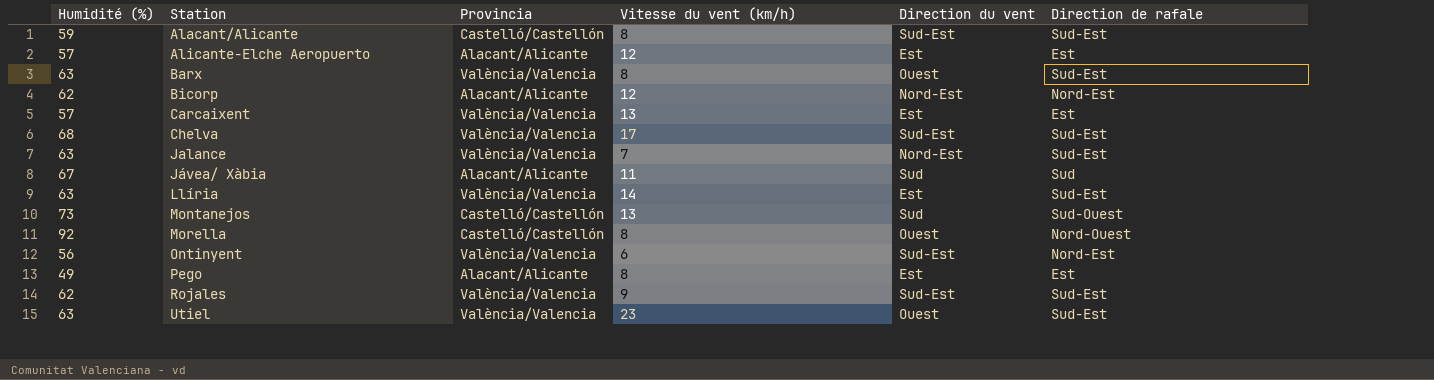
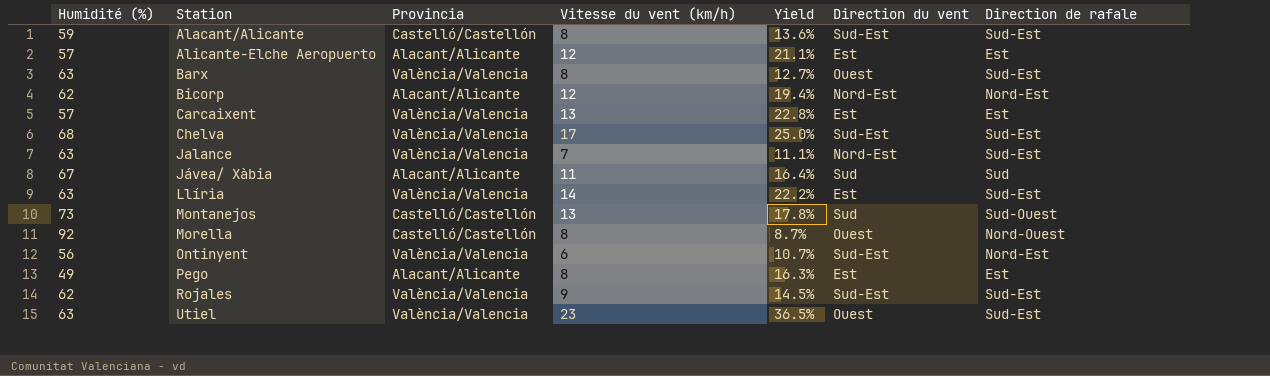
column Yield | formula: none -> [Vitesse du vent (km/h)] / [Humidité (%)]

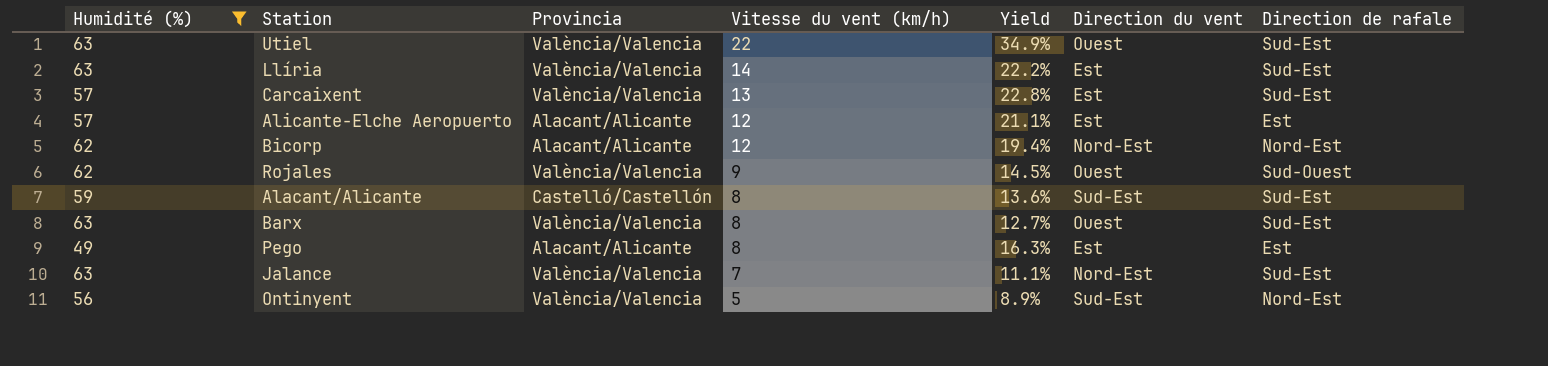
filter: none -> Humidité (%) <= 63
row order: Station ascending -> Vitesse du vent (km/h) descending
Utiel | Vitesse du vent (km/h): 23 -> 22
Utiel | Yield: 36.5% -> 34.9%
Carcaixent | Direction de rafale: Est -> Sud-Est
Rojales | Direction du vent: Sud-Est -> Ouest
Rojales | Direction de rafale: Sud-Est -> Sud-Ouest
Ontinyent | Vitesse du vent (km/h): 6 -> 5
Ontinyent | Yield: 10.7% -> 8.9%

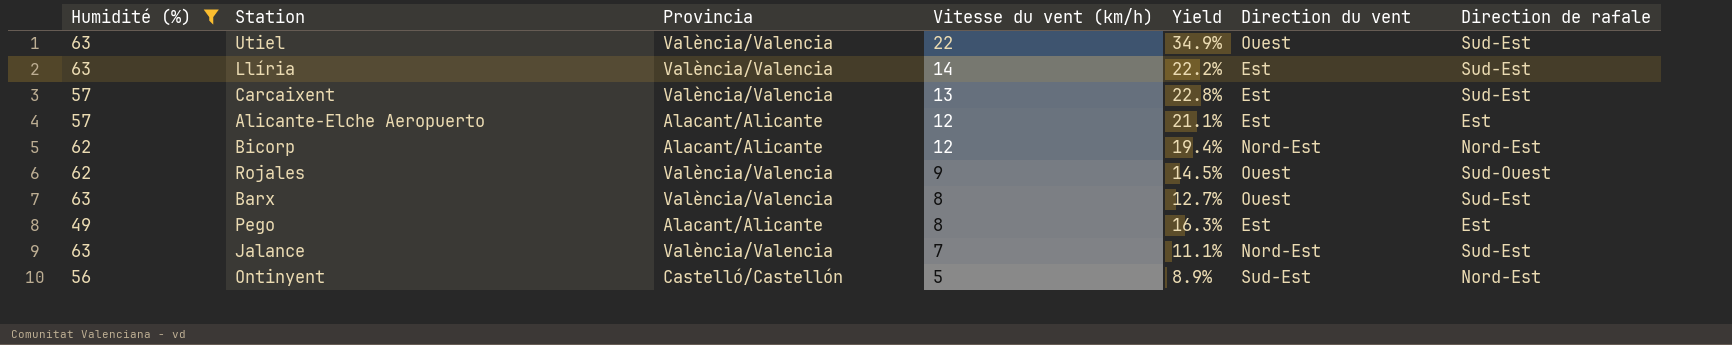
row Alacant/Alicante: 59 | Castelló/Castellón | 8 | 13.6% | Sud-Est | Sud-Est -> none
Ontinyent | Provincia: València/Valencia -> Castelló/Castellón

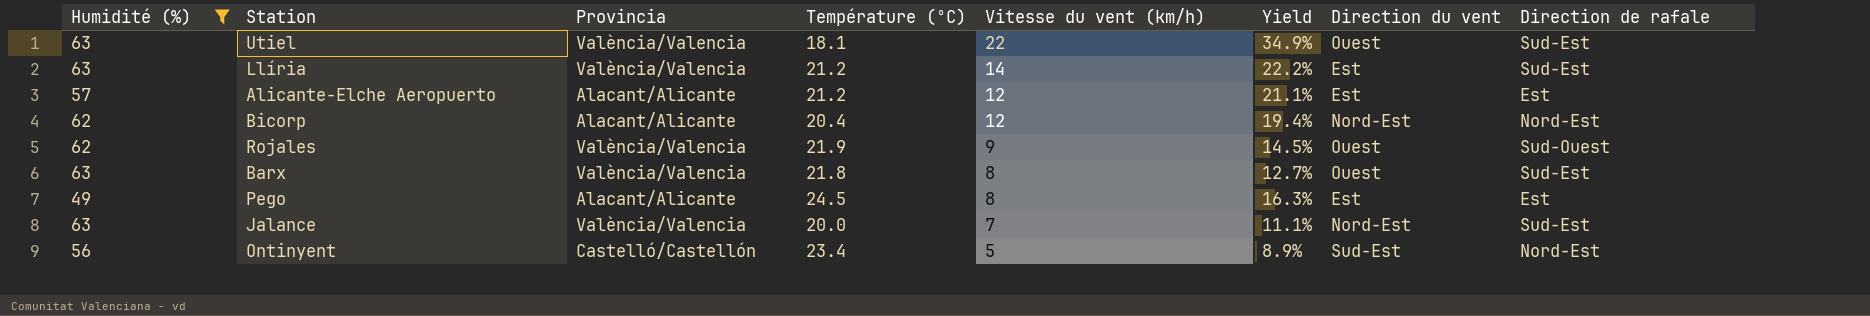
column Température (ºC) | position: none -> 4
row Carcaixent: 57 | València/Valencia | 13 | 22.8% | Est | Sud-Est -> none

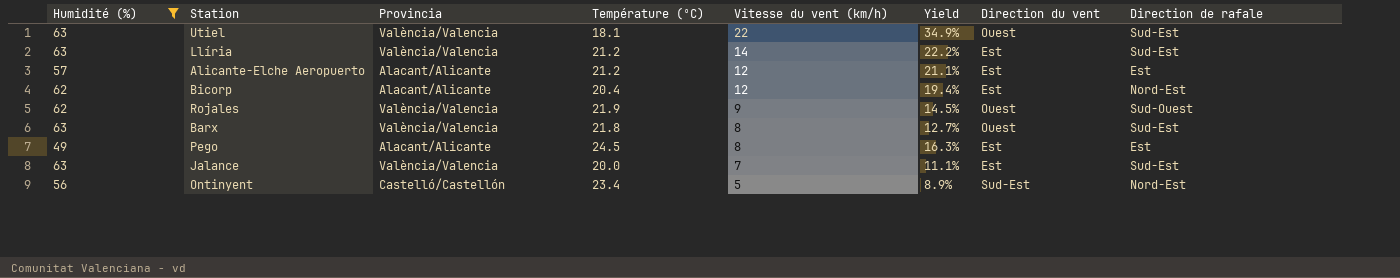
Bicorp | Direction du vent: Nord-Est -> Est
Jalance | Direction du vent: Nord-Est -> Est

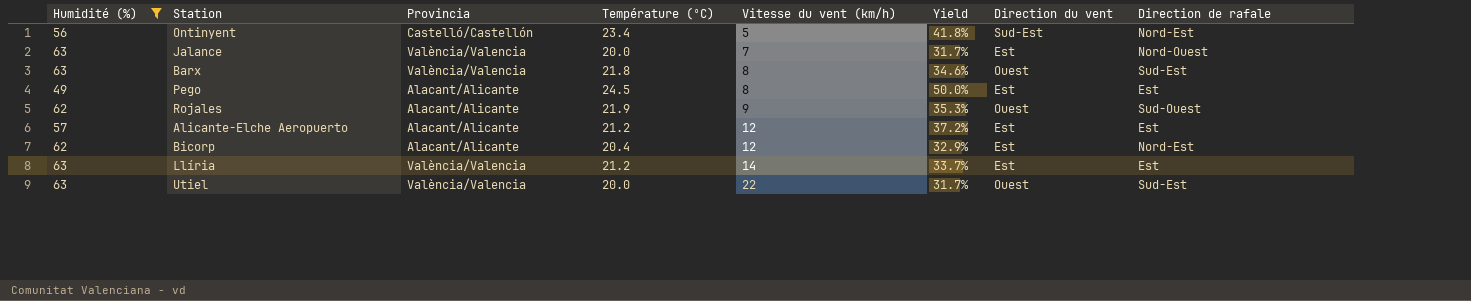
row order: Vitesse du vent (km/h) descending -> Vitesse du vent (km/h) ascending
column Yield | formula: [Vitesse du vent (km/h)] / [Humidité (%)] -> [Température (ºC)] / [Humidité (%)]
Jalance | Direction de rafale: Sud-Est -> Nord-Ouest
Rojales | Provincia: València/Valencia -> Alacant/Alicante
Llíria | Direction de rafale: Sud-Est -> Est
Utiel | Température (ºC): 18.1 -> 20.0

